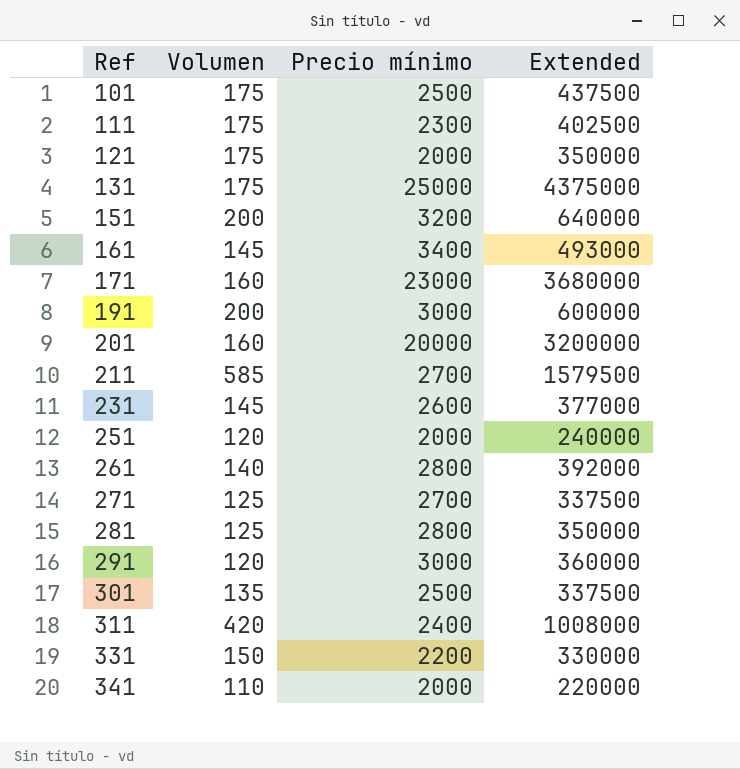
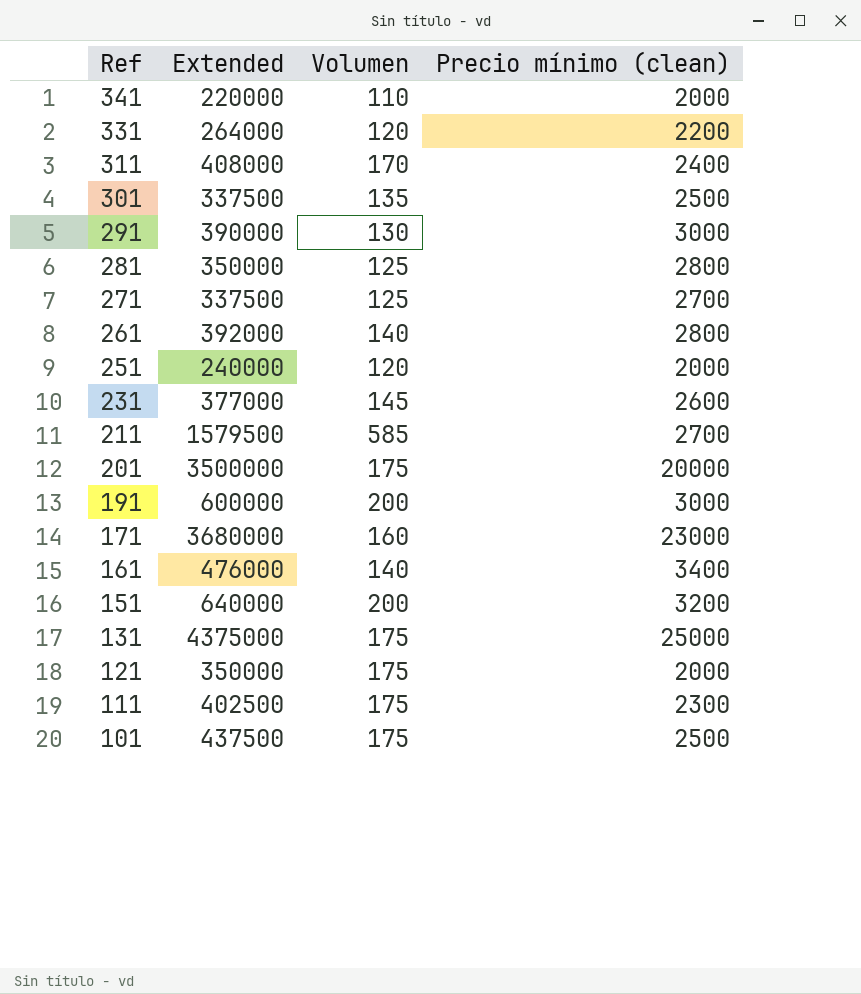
row order: Ref ascending -> Ref descending
column Extended | position: 4 -> 2
column name: Precio mínimo -> Precio mínimo (clean)
331 | Extended: 330000 -> 264000
331 | Volumen: 150 -> 120
311 | Extended: 1008000 -> 408000
311 | Volumen: 420 -> 170
291 | Extended: 360000 -> 390000
291 | Volumen: 120 -> 130
201 | Extended: 3200000 -> 3500000
201 | Volumen: 160 -> 175
161 | Extended: 493000 -> 476000
161 | Volumen: 145 -> 140

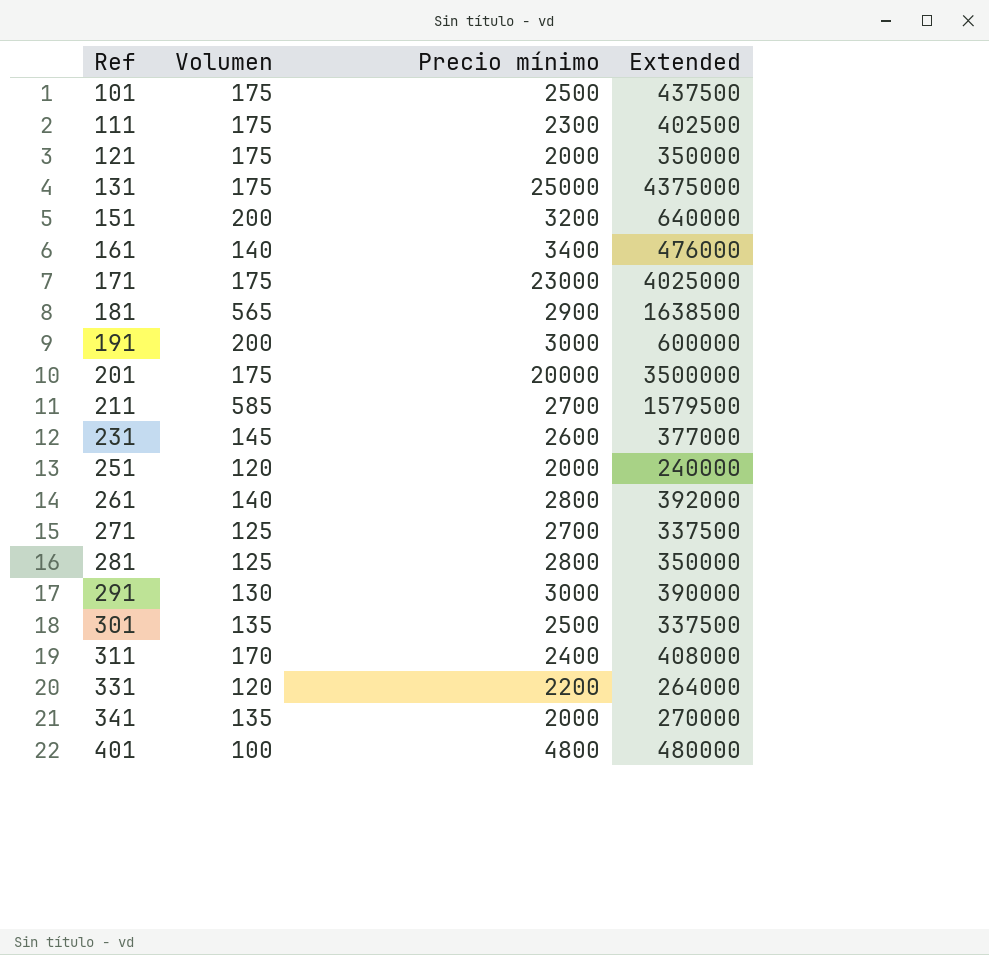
row order: Ref descending -> Ref ascending
column name: Precio mínimo (clean) -> Precio mínimo
column Extended | position: 2 -> 4
171 | Volumen: 160 -> 175
171 | Extended: 3680000 -> 4025000
row 181: none -> 565 | 2900 | 1638500
341 | Volumen: 110 -> 135
341 | Extended: 220000 -> 270000
row 401: none -> 100 | 4800 | 480000

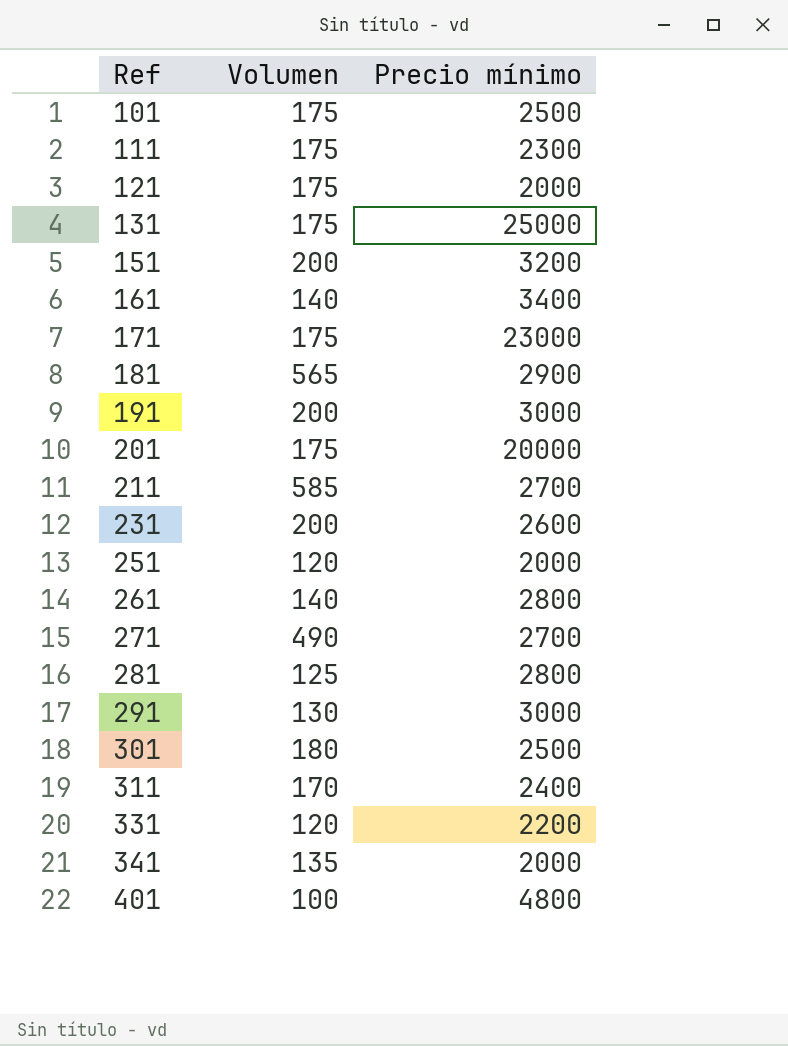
column Extended | formula: [Volumen] * [Precio mínimo] -> none
231 | Volumen: 145 -> 200
271 | Volumen: 125 -> 490
301 | Volumen: 135 -> 180

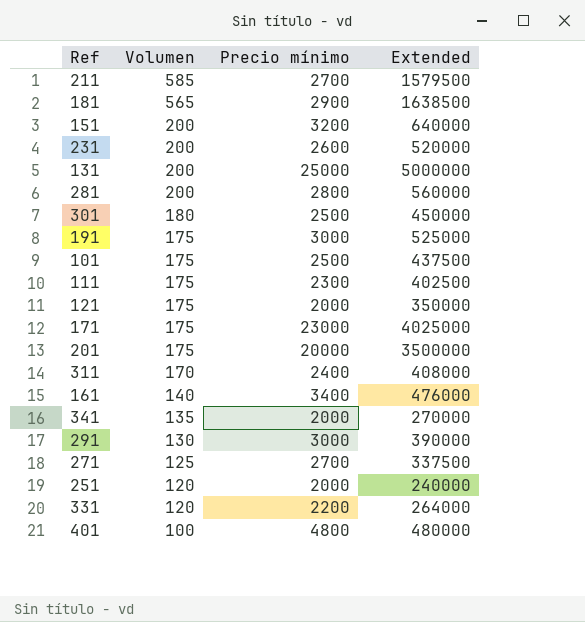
row order: Ref ascending -> Volumen descending
column Extended | formula: none -> [Volumen] * [Precio mínimo]
row 261: 140 | 2800 -> none
131 | Volumen: 175 -> 200
281 | Volumen: 125 -> 200
191 | Volumen: 200 -> 175
271 | Volumen: 490 -> 125

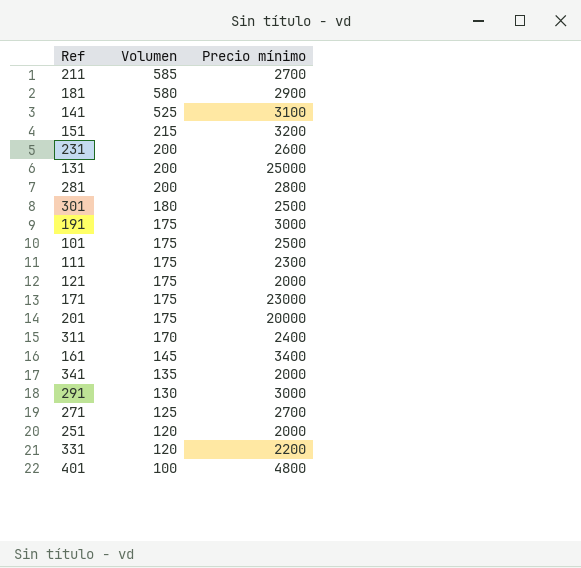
column Extended | formula: [Volumen] * [Precio mínimo] -> none
181 | Volumen: 565 -> 580
row 141: none -> 525 | 3100
151 | Volumen: 200 -> 215
161 | Volumen: 140 -> 145

